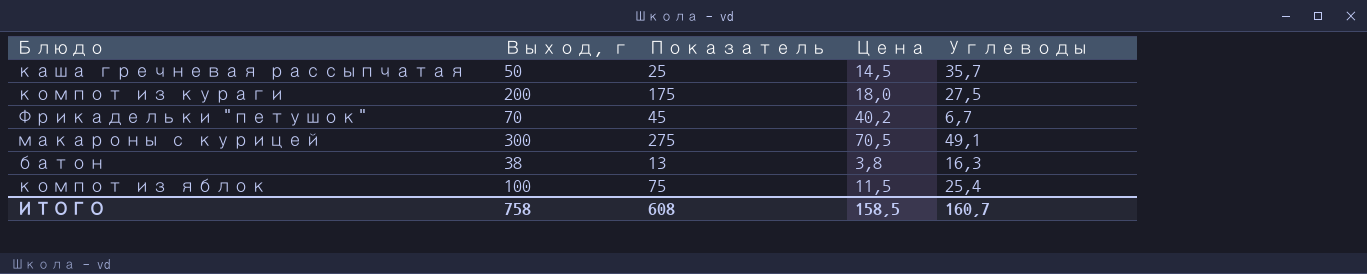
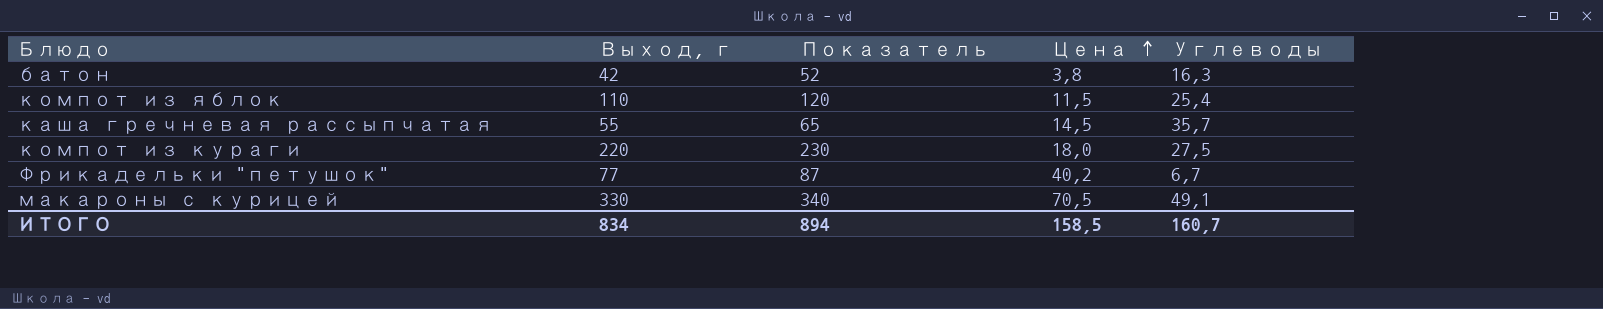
row order: none -> Цена ascending
column Показатель | formula: [Выход, г] - 25 -> [Выход, г] + 10
батон | Выход, г: 38 -> 42
компот из яблок | Выход, г: 100 -> 110
каша гречневая рассыпчатая | Выход, г: 50 -> 55
компот из кураги | Выход, г: 200 -> 220
Фрикадельки "петушок" | Выход, г: 70 -> 77
макароны с курицей | Выход, г: 300 -> 330
ИТОГО | Выход, г: 758 -> 834
ИТОГО | Показатель: 608 -> 894

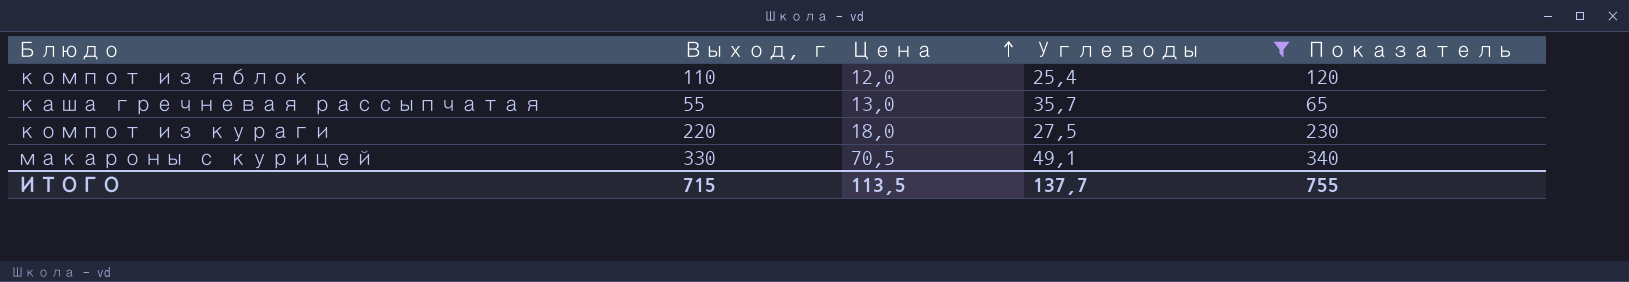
filter: none -> Углеводы >= 25,4
column Показатель | position: 3 -> 5
компот из яблок | Цена: 11,5 -> 12,0
каша гречневая рассыпчатая | Цена: 14,5 -> 13,0
ИТОГО | Выход, г: 834 -> 715
ИТОГО | Цена: 158,5 -> 113,5
ИТОГО | Углеводы: 160,7 -> 137,7
ИТОГО | Показатель: 894 -> 755

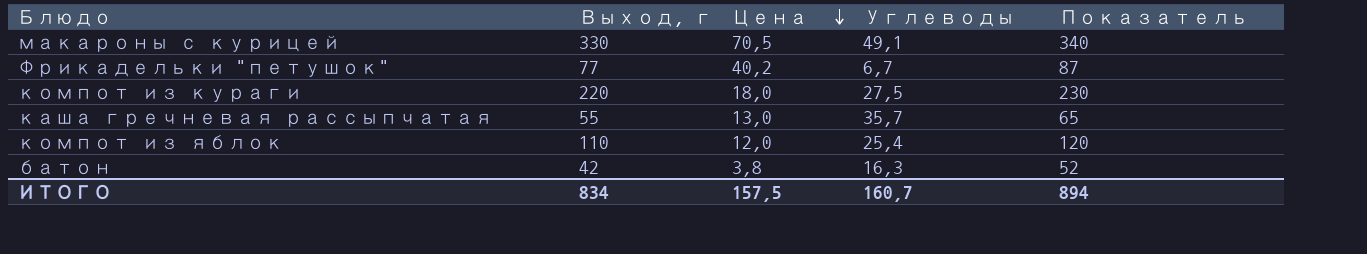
filter: Углеводы >= 25,4 -> none
row order: Цена ascending -> Цена descending
ИТОГО | Выход, г: 715 -> 834
ИТОГО | Цена: 113,5 -> 157,5
ИТОГО | Углеводы: 137,7 -> 160,7
ИТОГО | Показатель: 755 -> 894

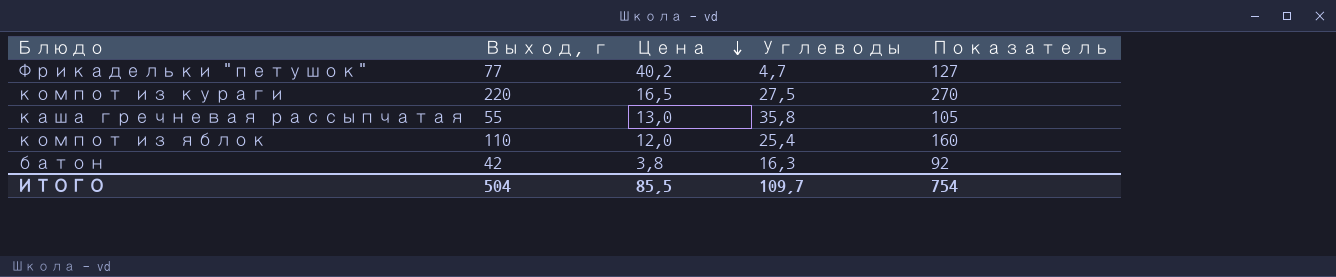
column Показатель | formula: [Выход, г] + 10 -> [Выход, г] + 50
row макароны с курицей: 330 | 70,5 | 49,1 | 340 -> none
Фрикадельки "петушок" | Углеводы: 6,7 -> 4,7
компот из кураги | Цена: 18,0 -> 16,5
каша гречневая рассыпчатая | Углеводы: 35,7 -> 35,8
ИТОГО | Выход, г: 834 -> 504
ИТОГО | Цена: 157,5 -> 85,5
ИТОГО | Углеводы: 160,7 -> 109,7
ИТОГО | Показатель: 894 -> 754

